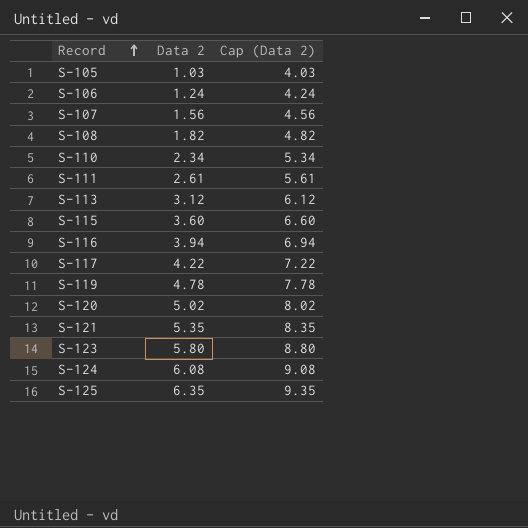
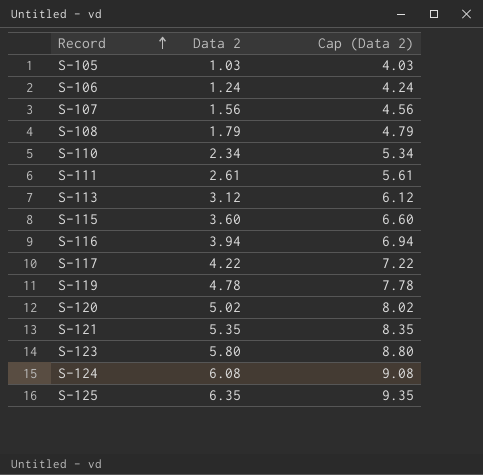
S-108 | Data 2: 1.82 -> 1.79
S-108 | Cap (Data 2): 4.82 -> 4.79

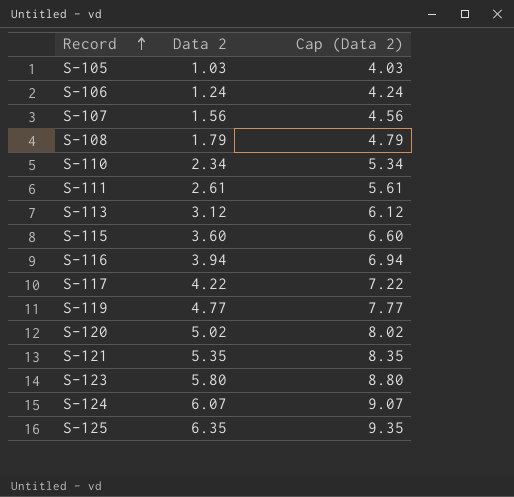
S-119 | Data 2: 4.78 -> 4.77
S-119 | Cap (Data 2): 7.78 -> 7.77
S-124 | Data 2: 6.08 -> 6.07
S-124 | Cap (Data 2): 9.08 -> 9.07

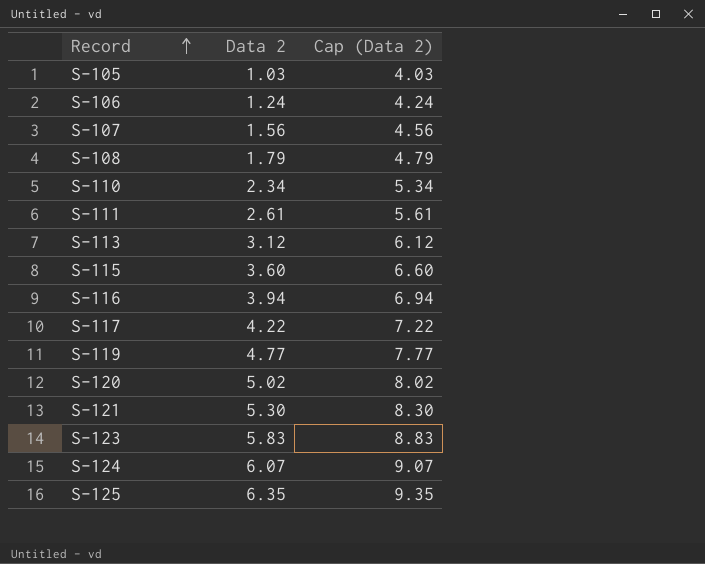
S-121 | Data 2: 5.35 -> 5.30
S-121 | Cap (Data 2): 8.35 -> 8.30
S-123 | Data 2: 5.80 -> 5.83
S-123 | Cap (Data 2): 8.80 -> 8.83

